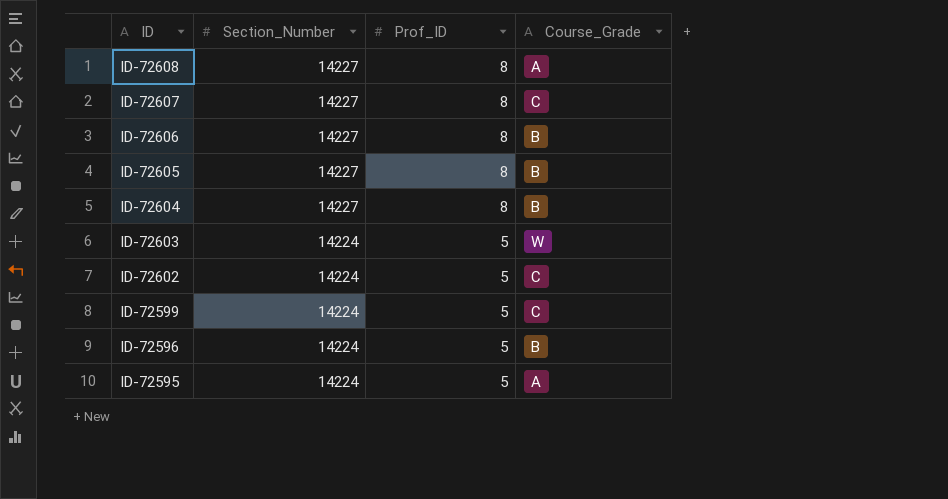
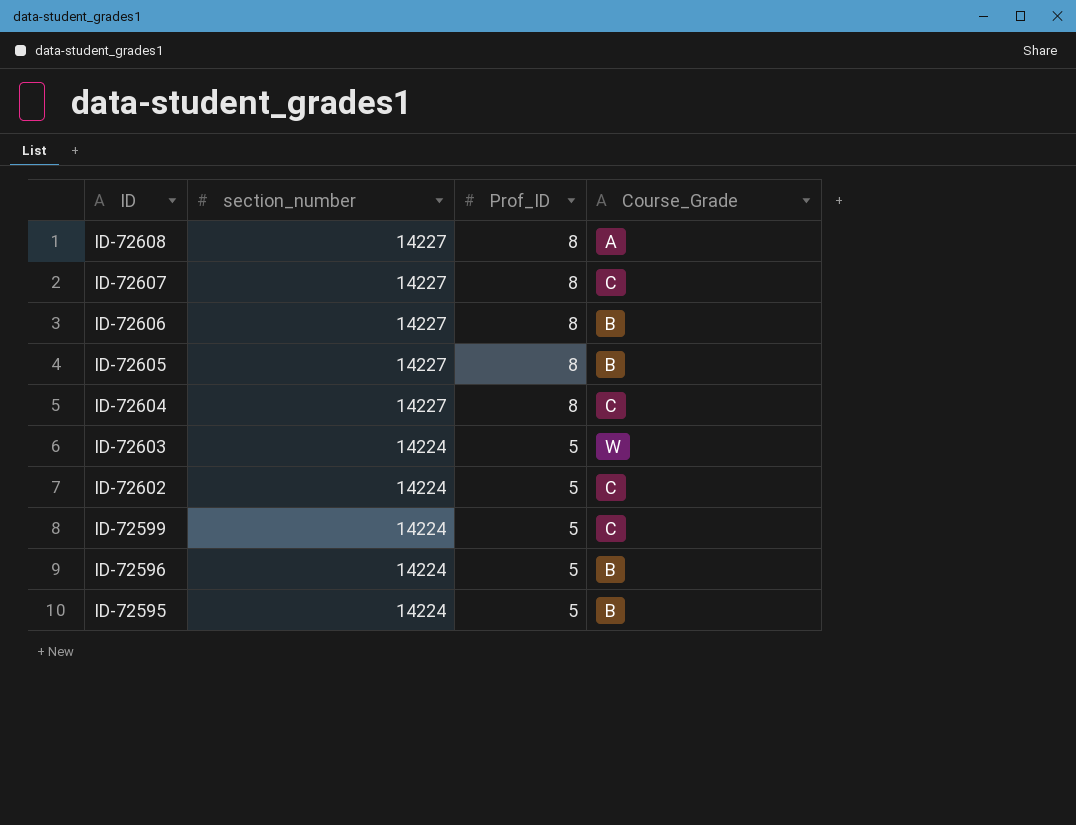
column name: Section_Number -> section_number
ID-72604 | Course_Grade: B -> C
ID-72595 | Course_Grade: A -> B

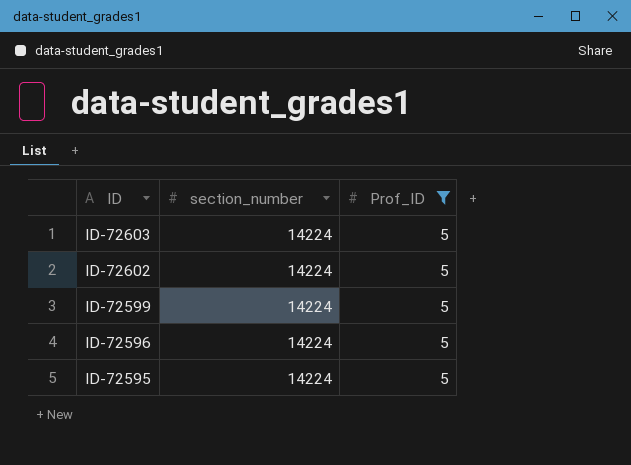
filter: none -> Prof_ID = 5
column Course_Grade | position: 4 -> none

